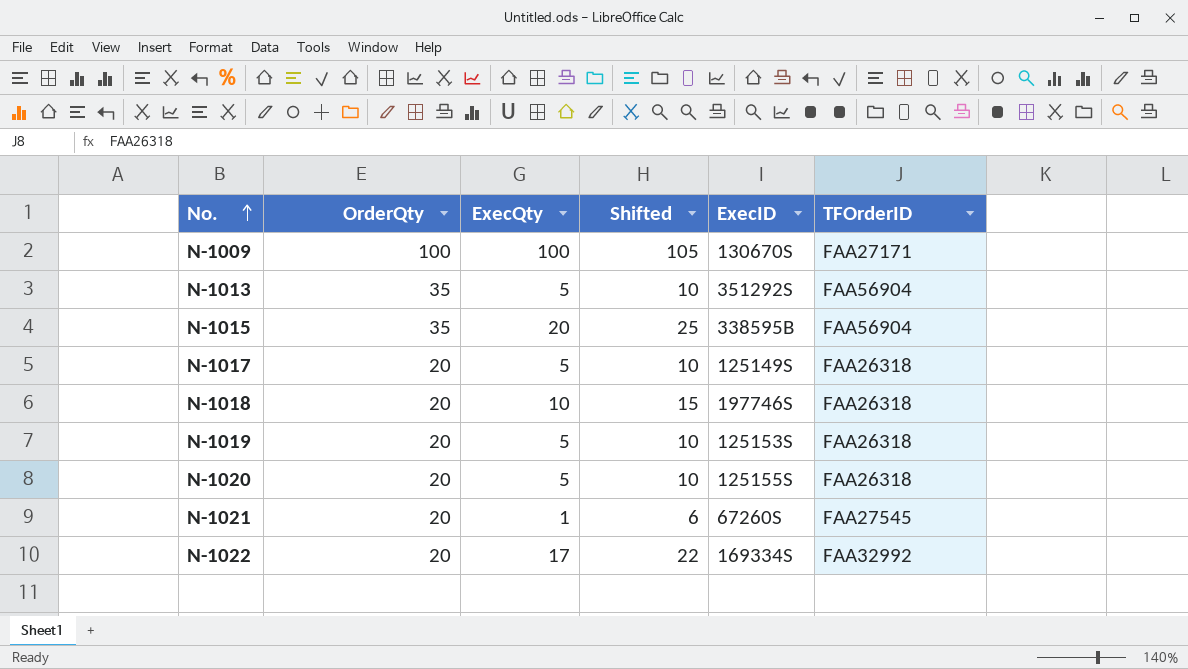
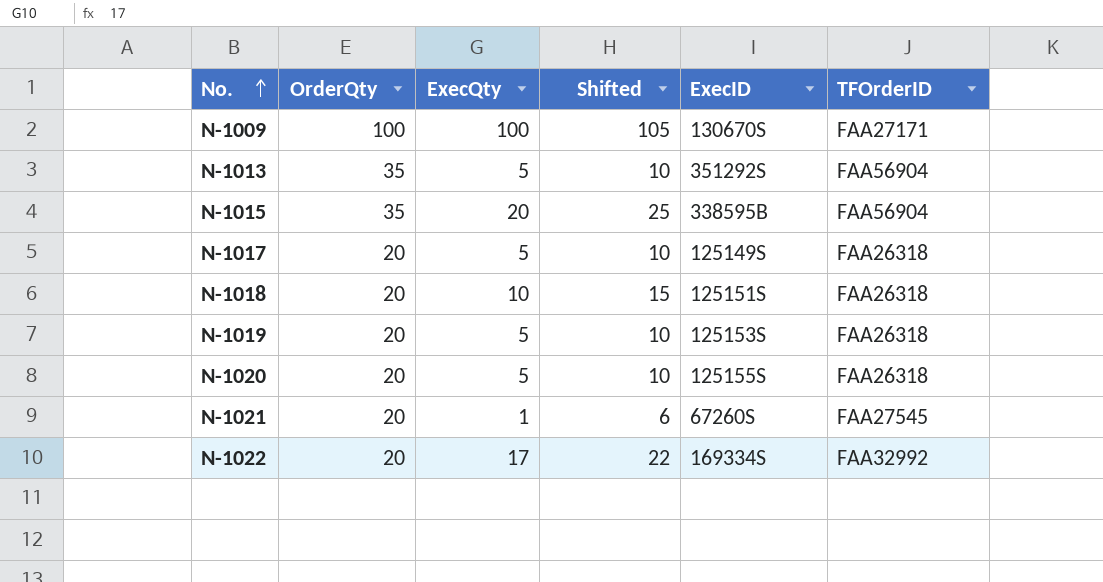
N-1018 | ExecID: 197746S -> 125151S

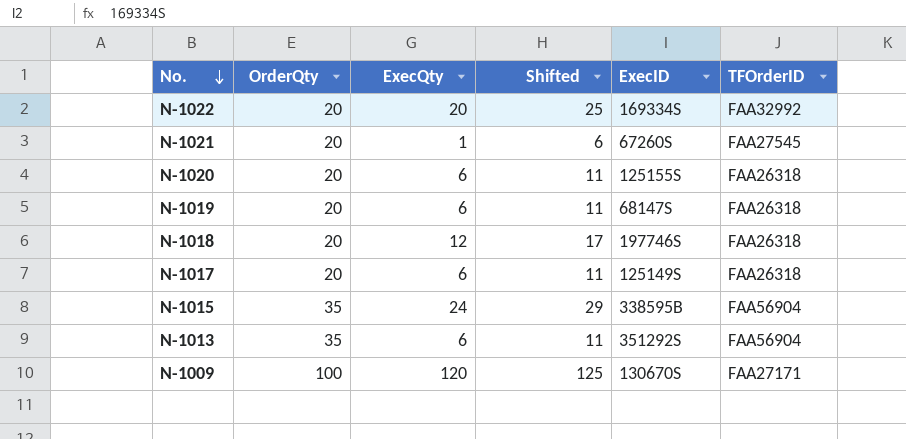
row order: No. ascending -> No. descending
N-1022 | ExecQty: 17 -> 20
N-1022 | Shifted: 22 -> 25
N-1020 | ExecQty: 5 -> 6
N-1020 | Shifted: 10 -> 11
N-1019 | ExecQty: 5 -> 6
N-1019 | Shifted: 10 -> 11
N-1019 | ExecID: 125153S -> 68147S
N-1018 | ExecQty: 10 -> 12
N-1018 | Shifted: 15 -> 17
N-1018 | ExecID: 125151S -> 197746S
N-1017 | ExecQty: 5 -> 6
N-1017 | Shifted: 10 -> 11
N-1015 | ExecQty: 20 -> 24
N-1015 | Shifted: 25 -> 29
N-1013 | ExecQty: 5 -> 6
N-1013 | Shifted: 10 -> 11
N-1009 | ExecQty: 100 -> 120
N-1009 | Shifted: 105 -> 125

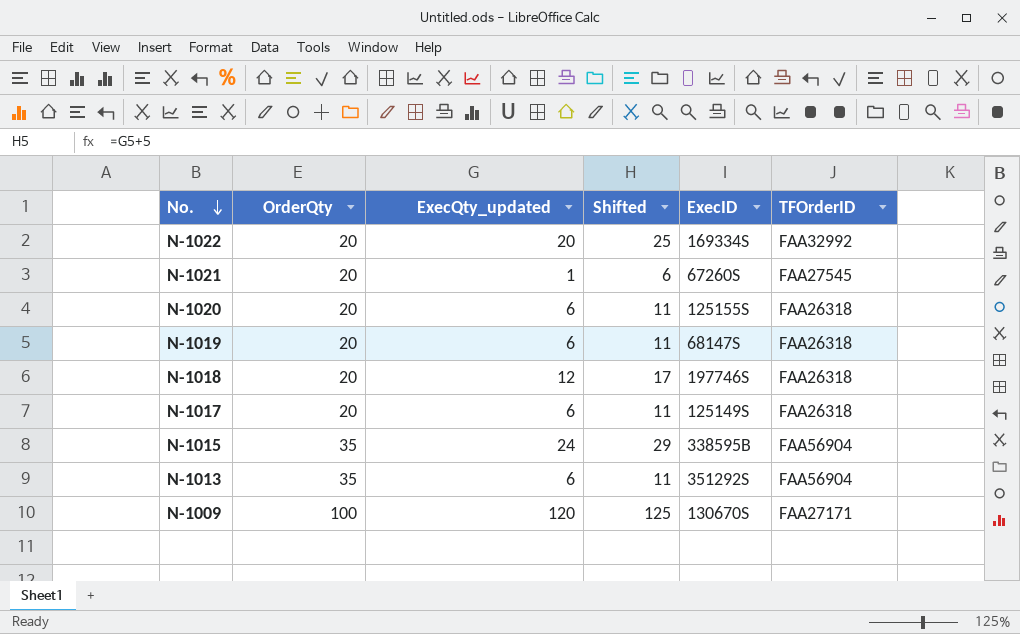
column name: ExecQty -> ExecQty_updated

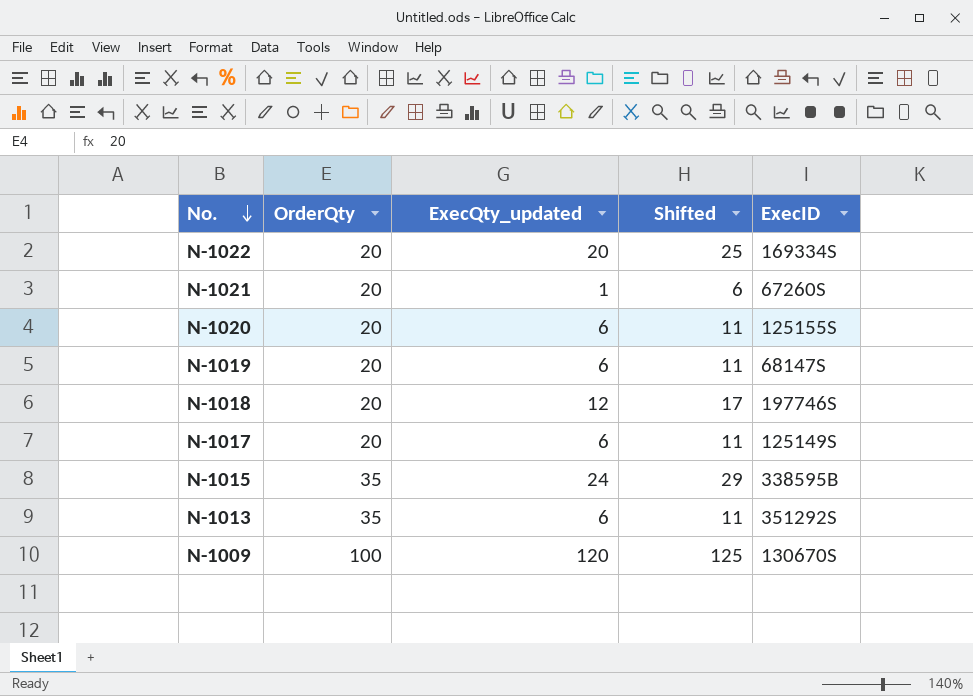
column TFOrderID | position: 6 -> none

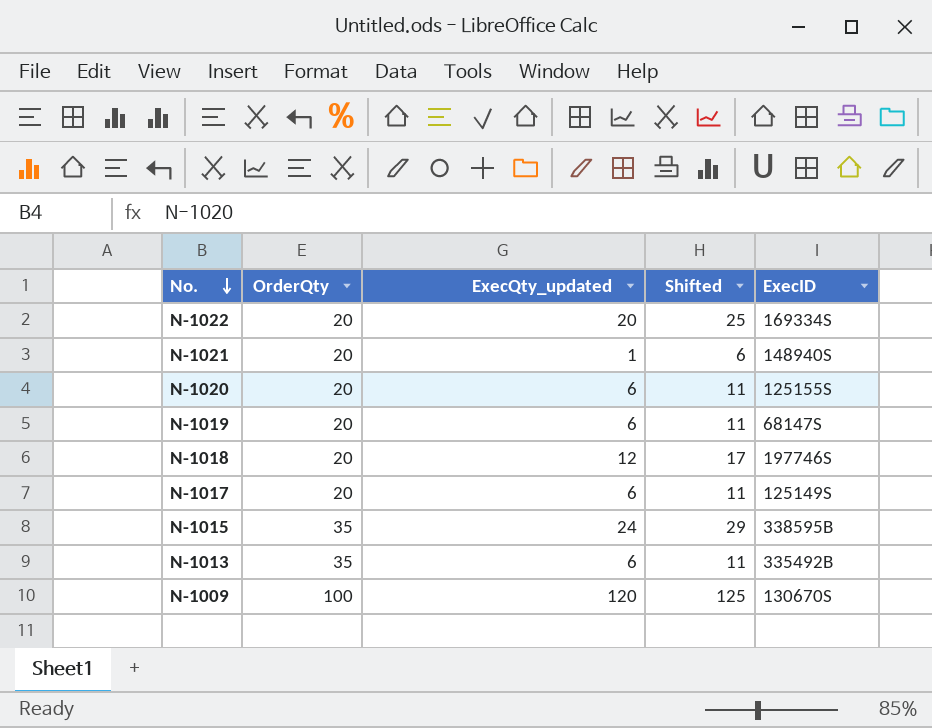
N-1021 | ExecID: 67260S -> 148940S
N-1013 | ExecID: 351292S -> 335492B

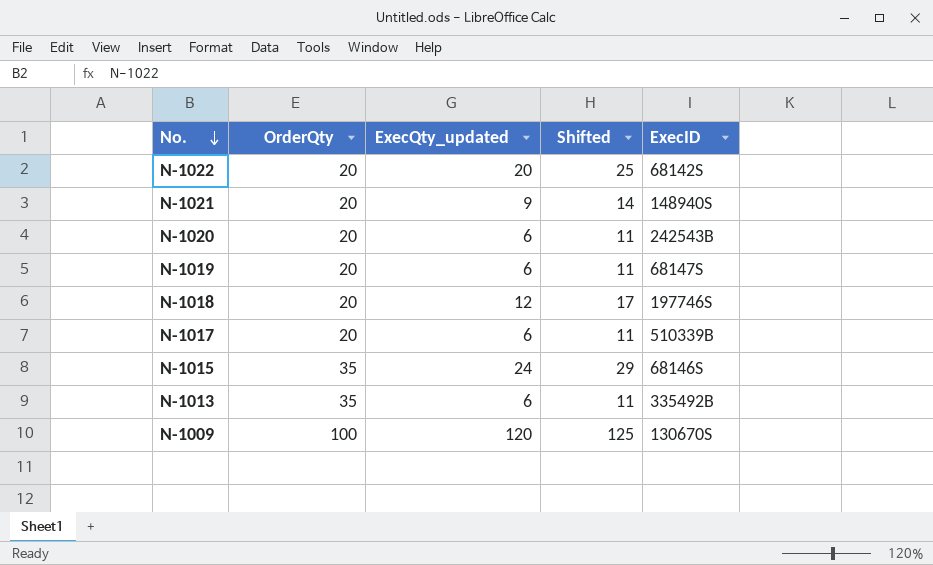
N-1022 | ExecID: 169334S -> 68142S
N-1021 | ExecQty_updated: 1 -> 9
N-1021 | Shifted: 6 -> 14
N-1020 | ExecID: 125155S -> 242543B
N-1017 | ExecID: 125149S -> 510339B
N-1015 | ExecID: 338595B -> 68146S

